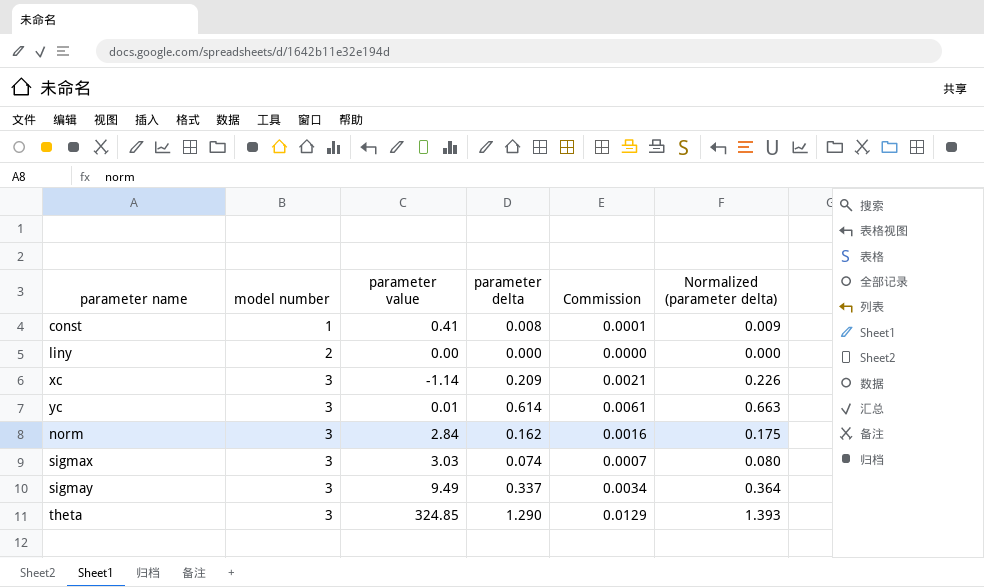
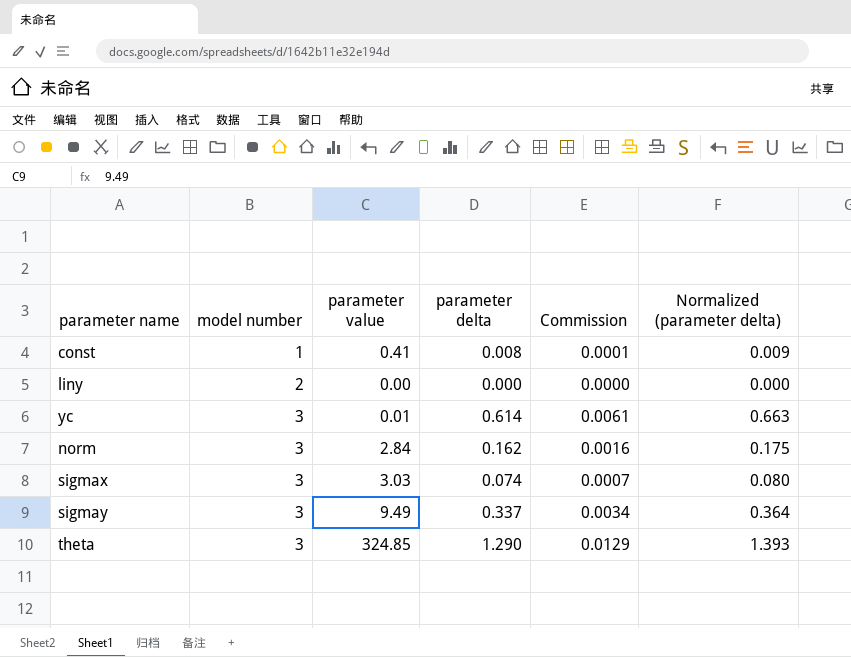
row xc: 3 | -1.14 | 0.209 | 0.0021 | 0.226 -> none

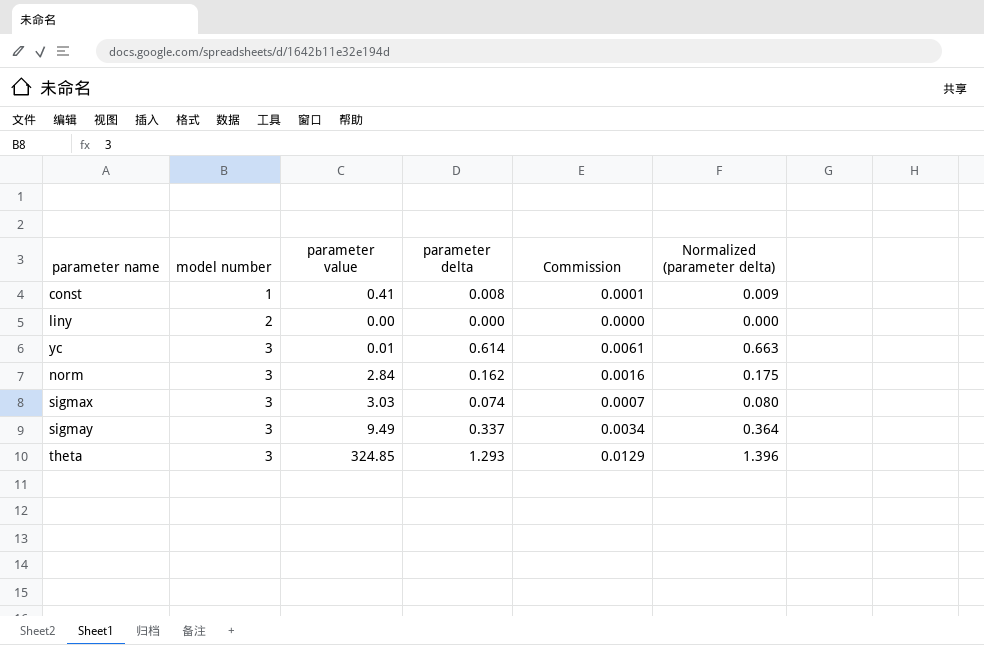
theta | parameter delta: 1.290 -> 1.293
theta | Normalized (parameter delta): 1.393 -> 1.396

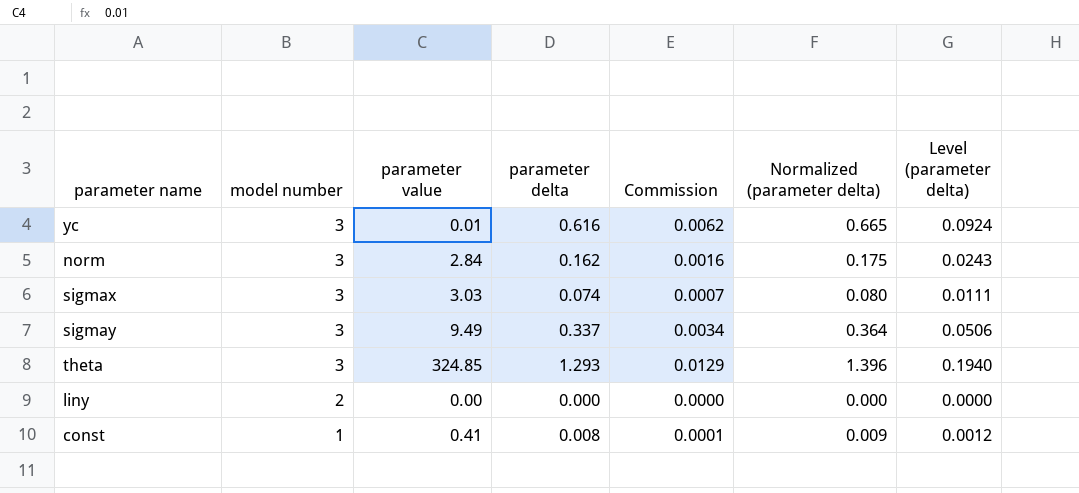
row order: model number ascending -> model number descending
column Level (parameter delta) | formula: none -> [parameter delta] * 0.15
yc | parameter delta: 0.614 -> 0.616
yc | Commission: 0.0061 -> 0.0062
yc | Normalized (parameter delta): 0.663 -> 0.665

